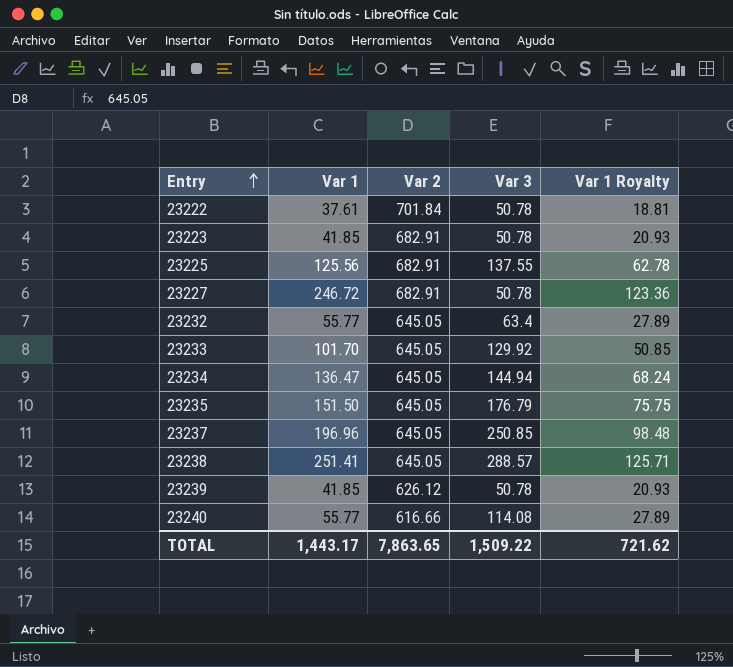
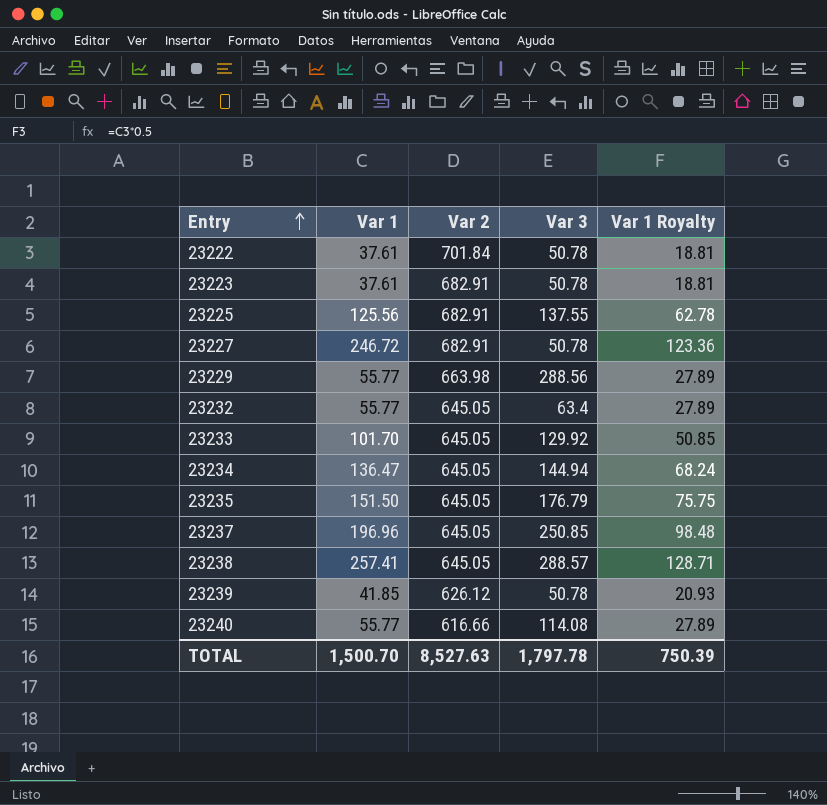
23223 | Var 1: 41.85 -> 37.61
23223 | Var 1 Royalty: 20.93 -> 18.81
row 23229: none -> 55.77 | 663.98 | 288.56 | 27.89
23238 | Var 1: 251.41 -> 257.41
23238 | Var 1 Royalty: 125.71 -> 128.71
TOTAL | Var 1: 1,443.17 -> 1,500.70
TOTAL | Var 2: 7,863.65 -> 8,527.63
TOTAL | Var 3: 1,509.22 -> 1,797.78
TOTAL | Var 1 Royalty: 721.62 -> 750.39

